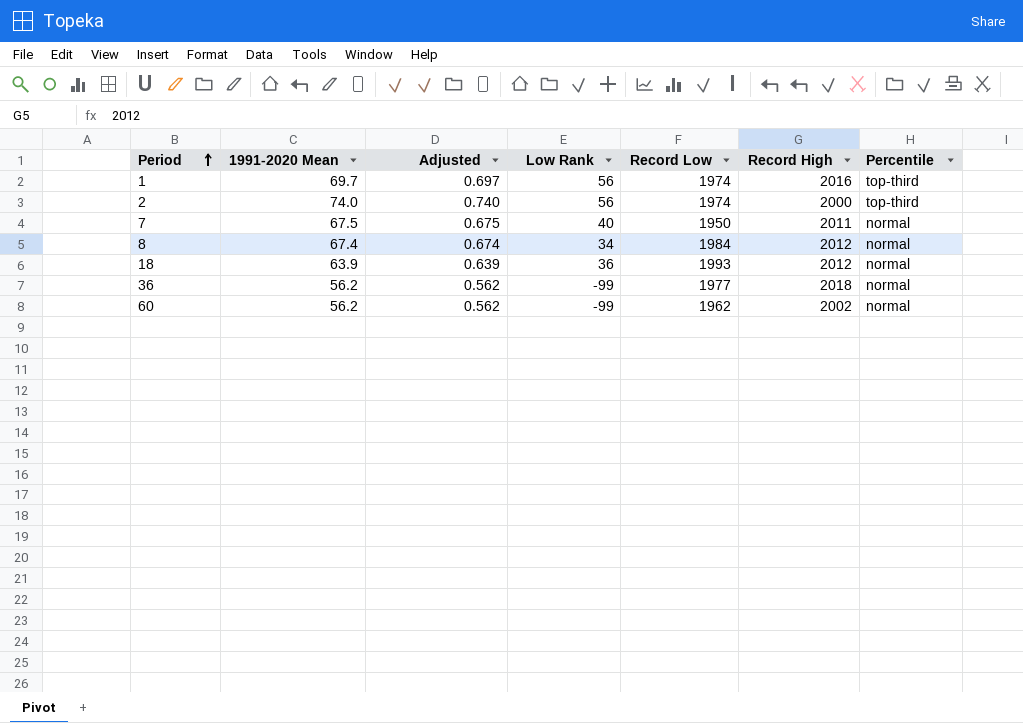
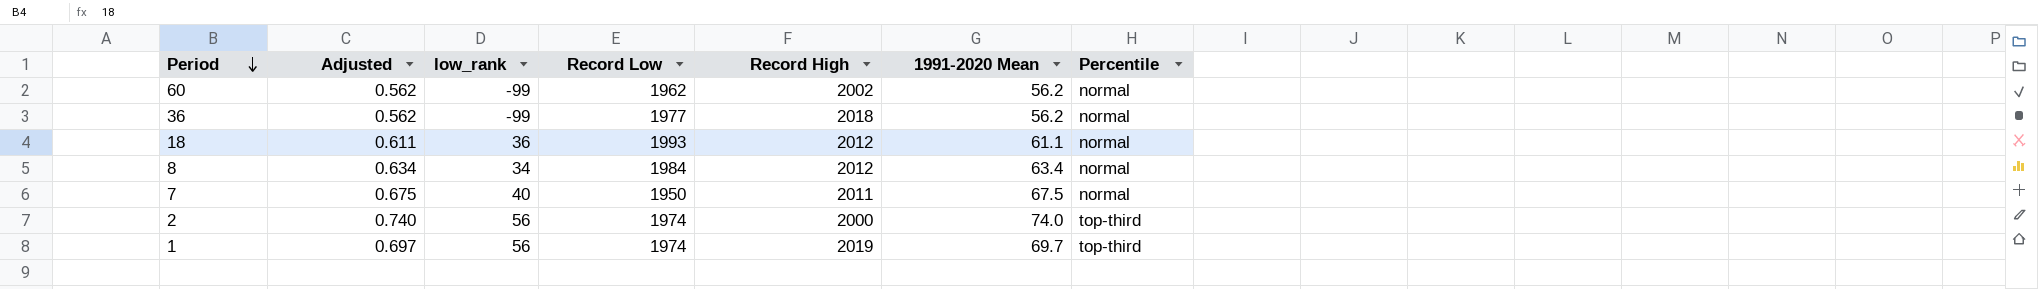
row order: Period ascending -> Period descending
column name: Low Rank -> low_rank
column 1991-2020 Mean | position: 2 -> 6
18 | Adjusted: 0.639 -> 0.611
18 | 1991-2020 Mean: 63.9 -> 61.1
8 | Adjusted: 0.674 -> 0.634
8 | 1991-2020 Mean: 67.4 -> 63.4
1 | Record High: 2016 -> 2019

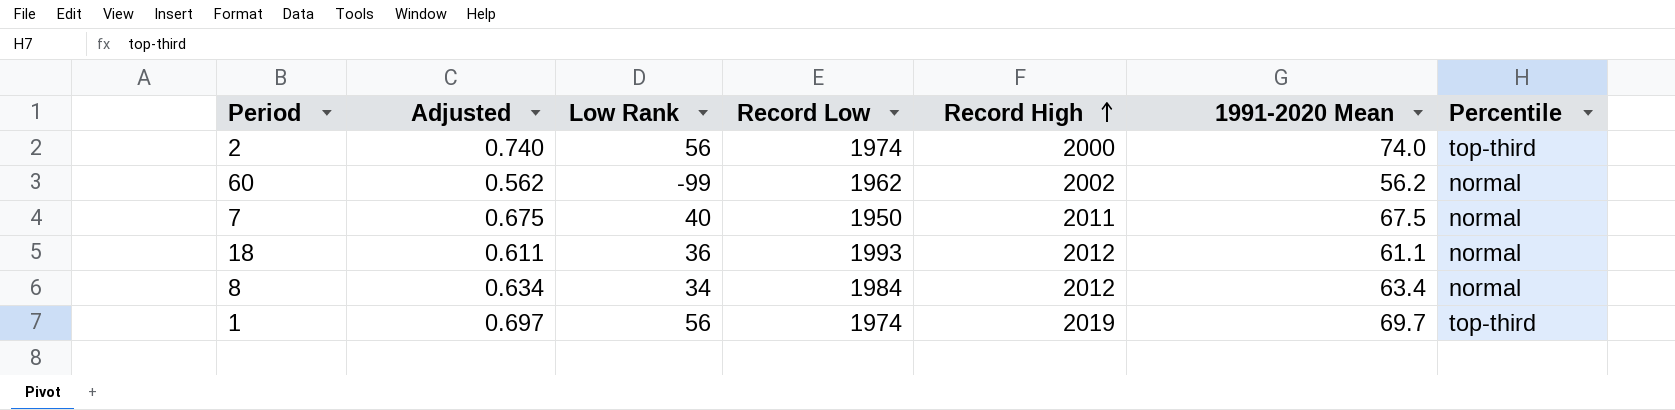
row order: Period descending -> Record High ascending
column name: low_rank -> Low Rank
row 36: 0.562 | -99 | 1977 | 2018 | 56.2 | normal -> none

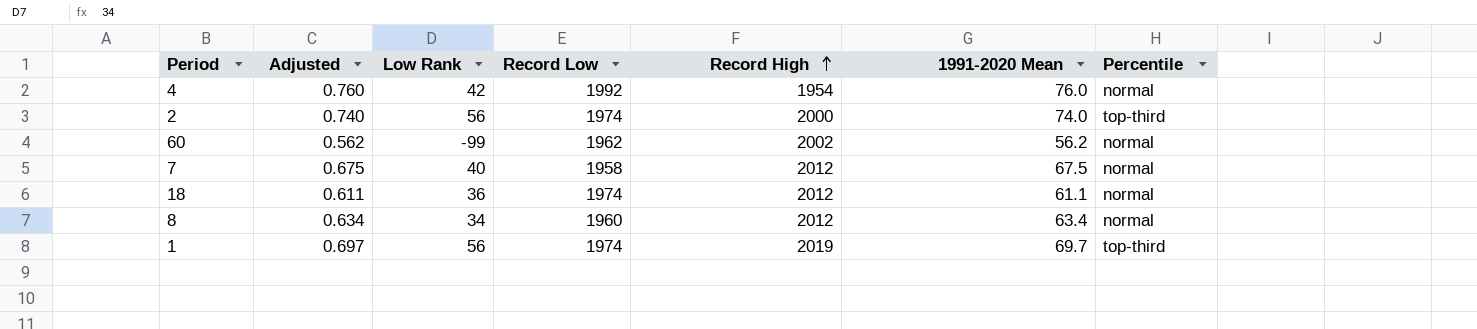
row 4: none -> 0.760 | 42 | 1992 | 1954 | 76.0 | normal
7 | Record Low: 1950 -> 1958
7 | Record High: 2011 -> 2012
18 | Record Low: 1993 -> 1974
8 | Record Low: 1984 -> 1960

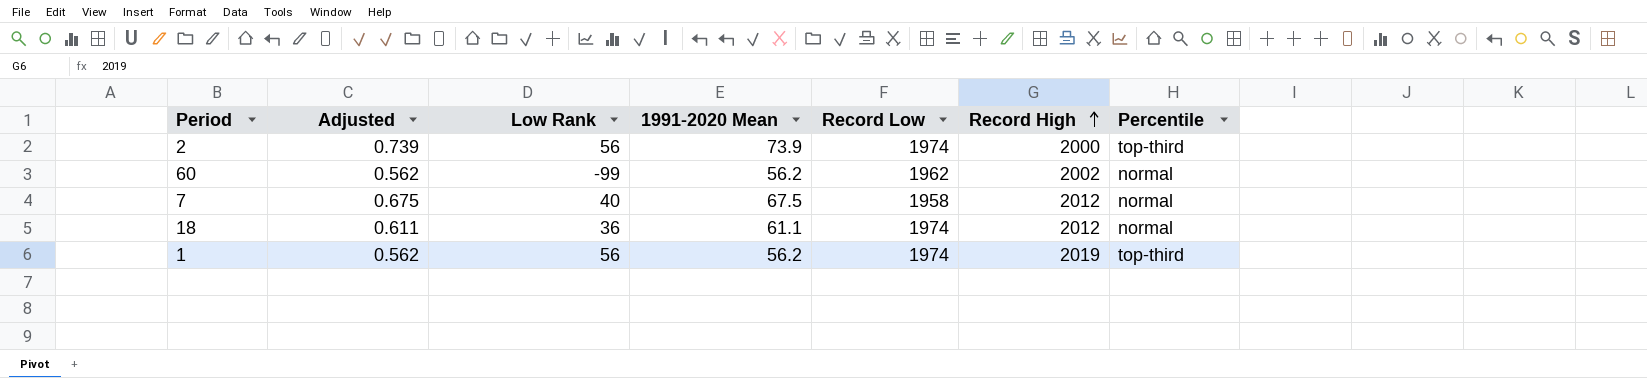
column 1991-2020 Mean | position: 6 -> 4
row 4: 0.760 | 42 | 1992 | 1954 | 76.0 | normal -> none
row 8: 0.634 | 34 | 1960 | 2012 | 63.4 | normal -> none
2 | Adjusted: 0.740 -> 0.739
2 | 1991-2020 Mean: 74.0 -> 73.9
1 | Adjusted: 0.697 -> 0.562
1 | 1991-2020 Mean: 69.7 -> 56.2

